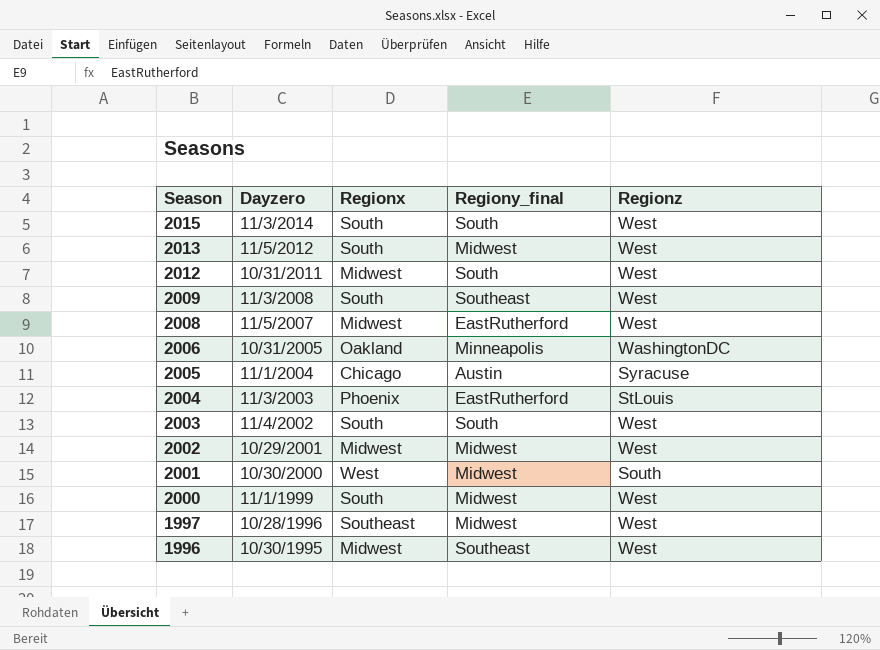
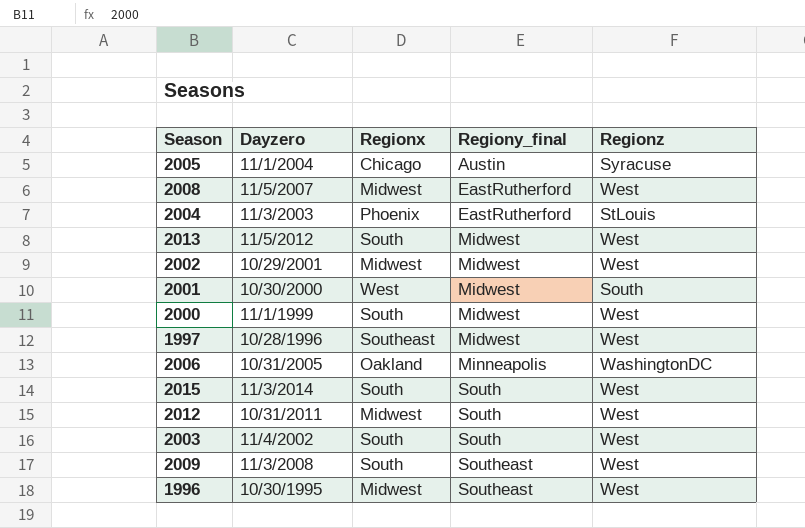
row order: Season descending -> Regiony_final ascending

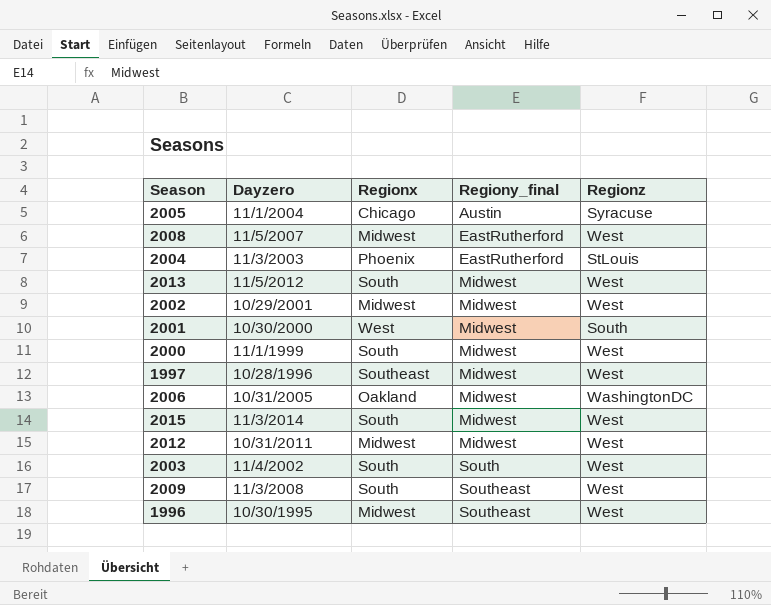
2006 | Regiony_final: Minneapolis -> Midwest
2015 | Regiony_final: South -> Midwest
2012 | Regiony_final: South -> Midwest

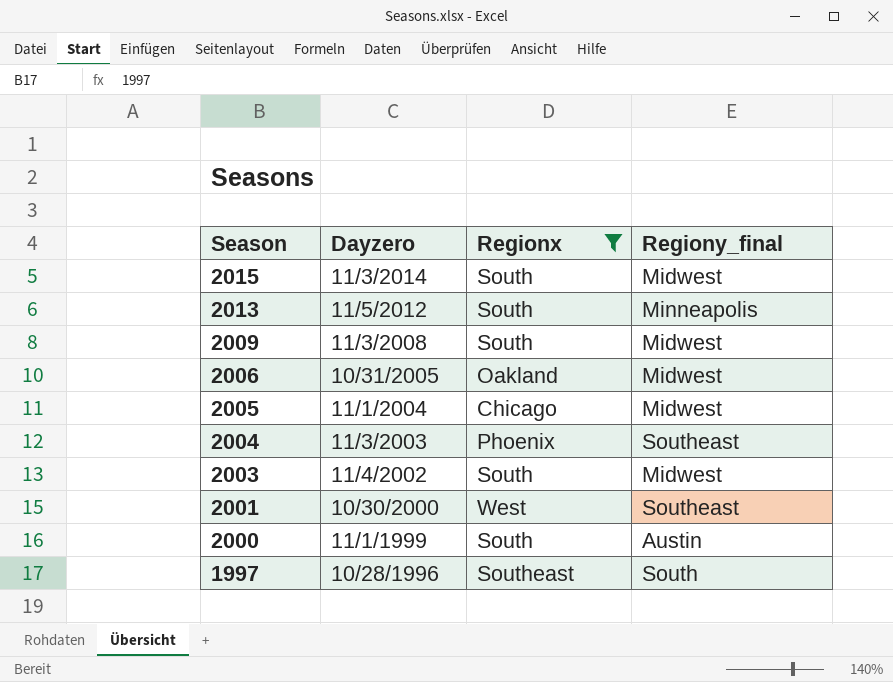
filter: none -> Regionx != Midwest
row order: Regiony_final ascending -> Season descending
column Regionz | position: 5 -> none
2013 | Regiony_final: Midwest -> Minneapolis
2009 | Regiony_final: Southeast -> Midwest
2005 | Regiony_final: Austin -> Midwest
2004 | Regiony_final: EastRutherford -> Southeast
2003 | Regiony_final: South -> Midwest
2001 | Regiony_final: Midwest -> Southeast
2000 | Regiony_final: Midwest -> Austin
1997 | Regiony_final: Midwest -> South

